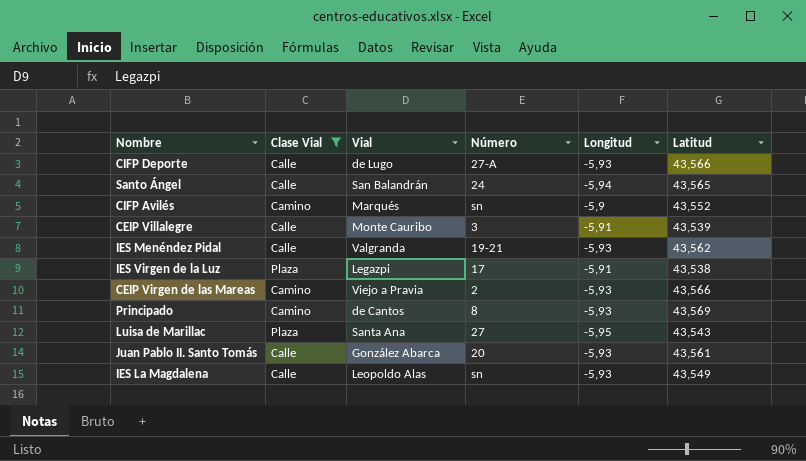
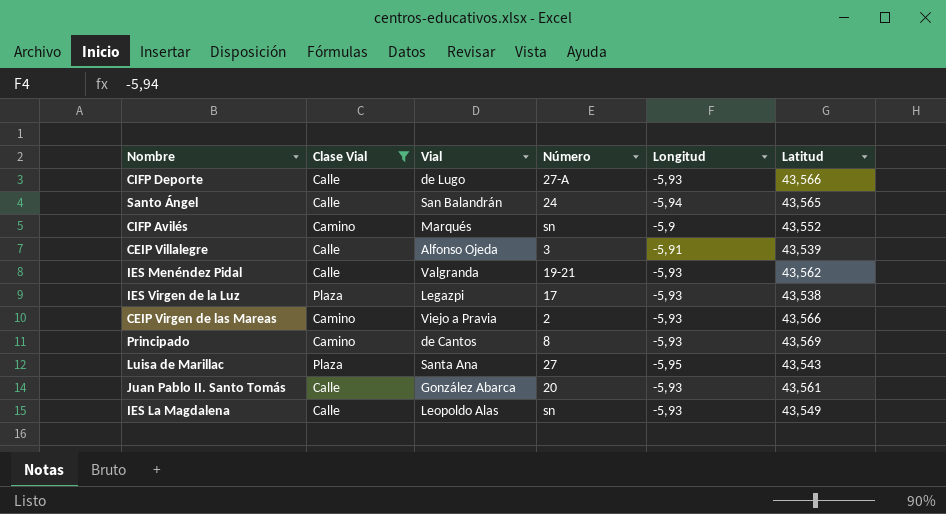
CEIP Villalegre | Vial: Monte Cauribo -> Alfonso Ojeda
IES Virgen de la Luz | Longitud: -5,91 -> -5,93

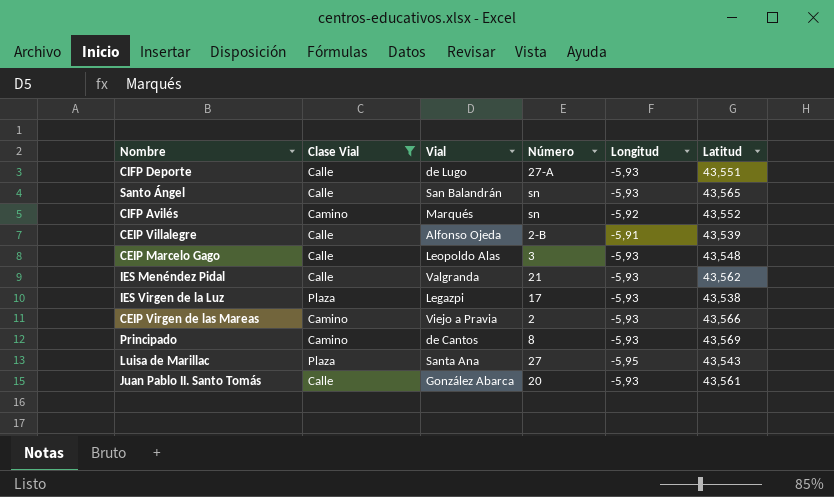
row IES La Magdalena: Calle | Leopoldo Alas | sn | -5,93 | 43,549 -> none
CIFP Deporte | Latitud: 43,566 -> 43,551
Santo Ángel | Número: 24 -> sn
Santo Ángel | Longitud: -5,94 -> -5,93
CIFP Avilés | Longitud: -5,9 -> -5,92
CEIP Villalegre | Número: 3 -> 2-B
row CEIP Marcelo Gago: none -> Calle | Leopoldo Alas | 3 | -5,93 | 43,548
IES Menéndez Pidal | Número: 19-21 -> 21

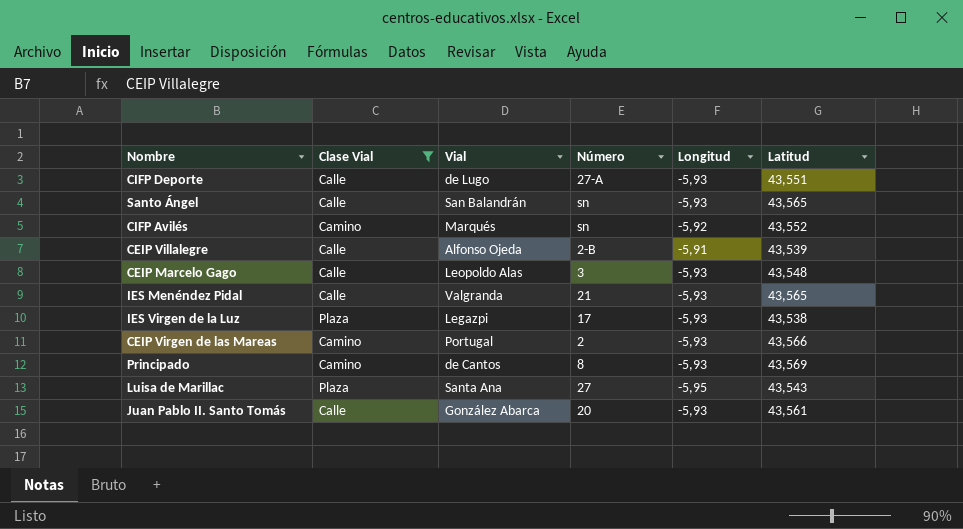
IES Menéndez Pidal | Latitud: 43,562 -> 43,565
CEIP Virgen de las Mareas | Vial: Viejo a Pravia -> Portugal

